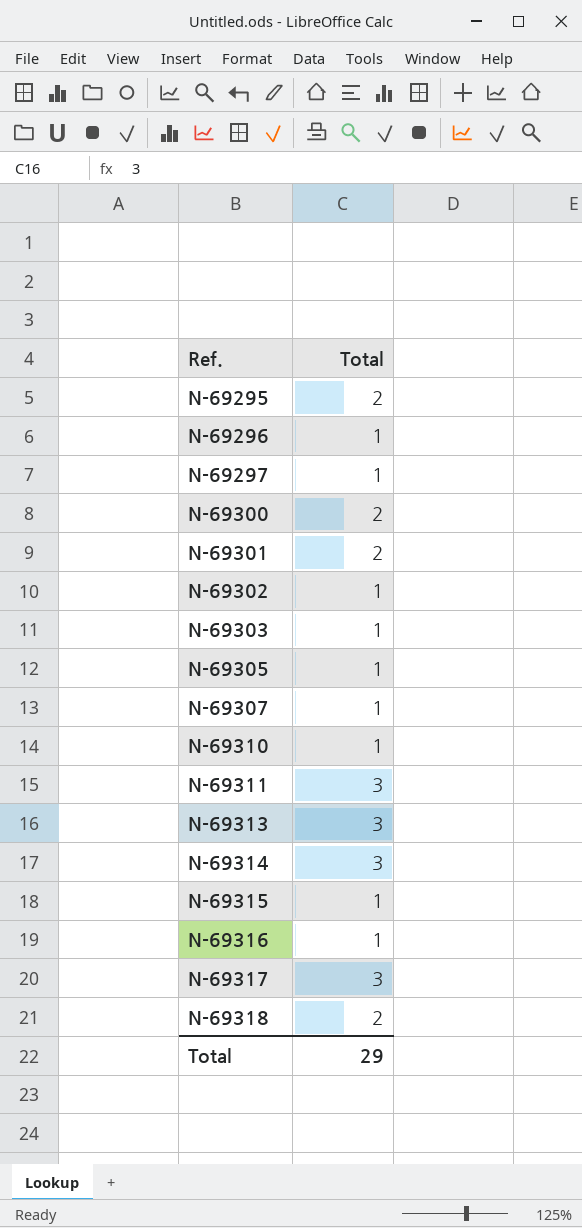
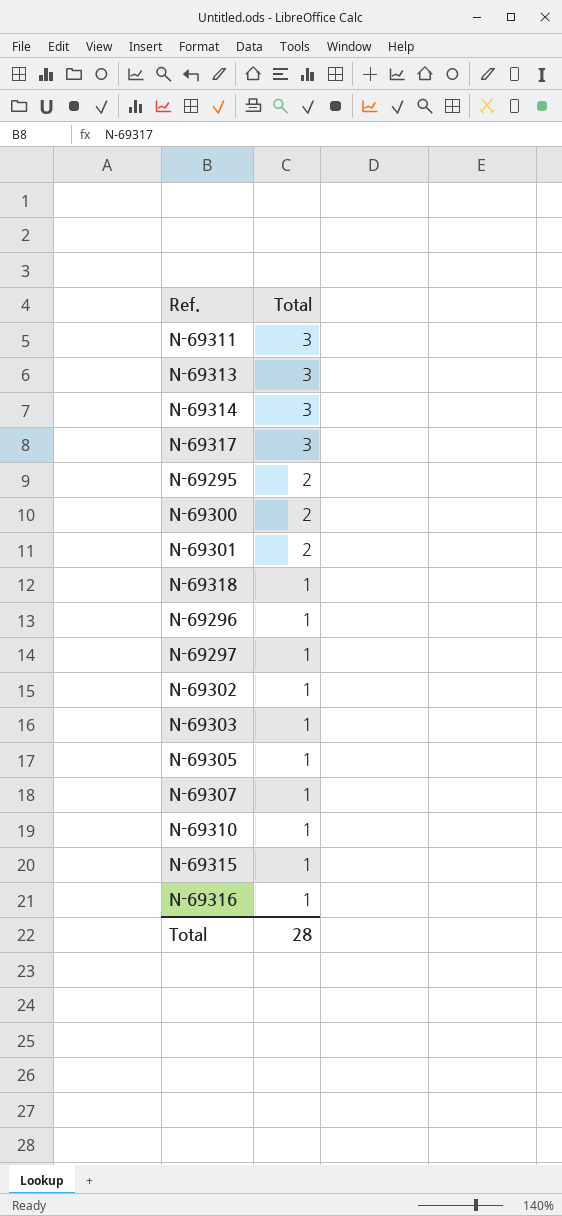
row order: Ref. ascending -> Total descending
N-69318 | Total: 2 -> 1
Total | Total: 29 -> 28

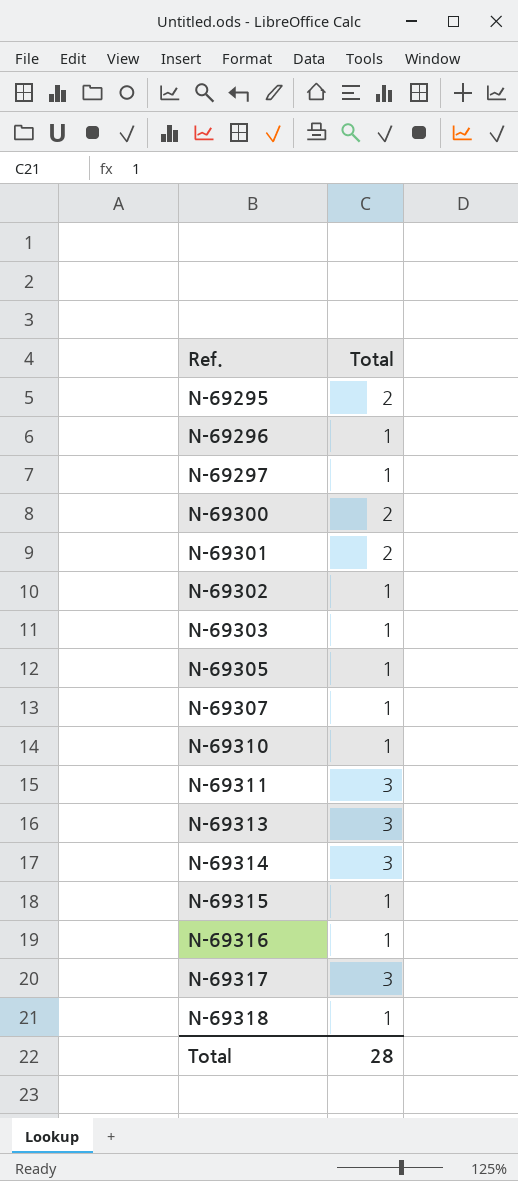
row order: Total descending -> Ref. ascending

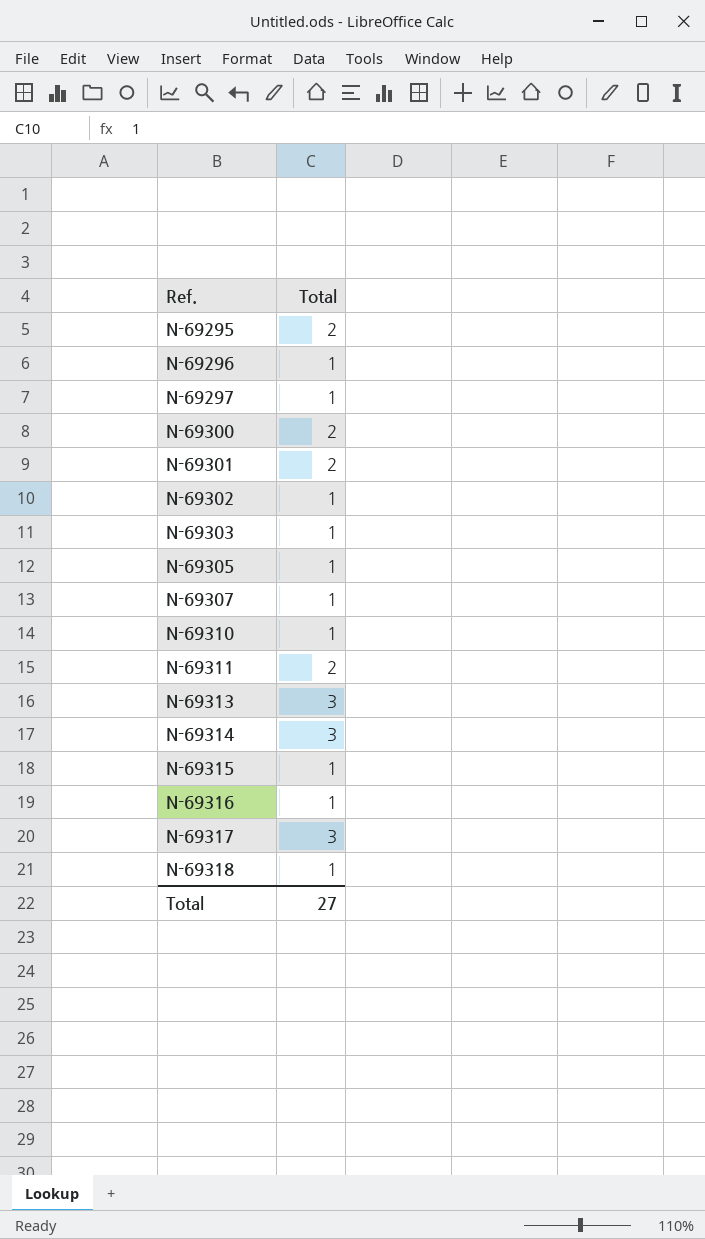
N-69311 | Total: 3 -> 2
Total | Total: 28 -> 27

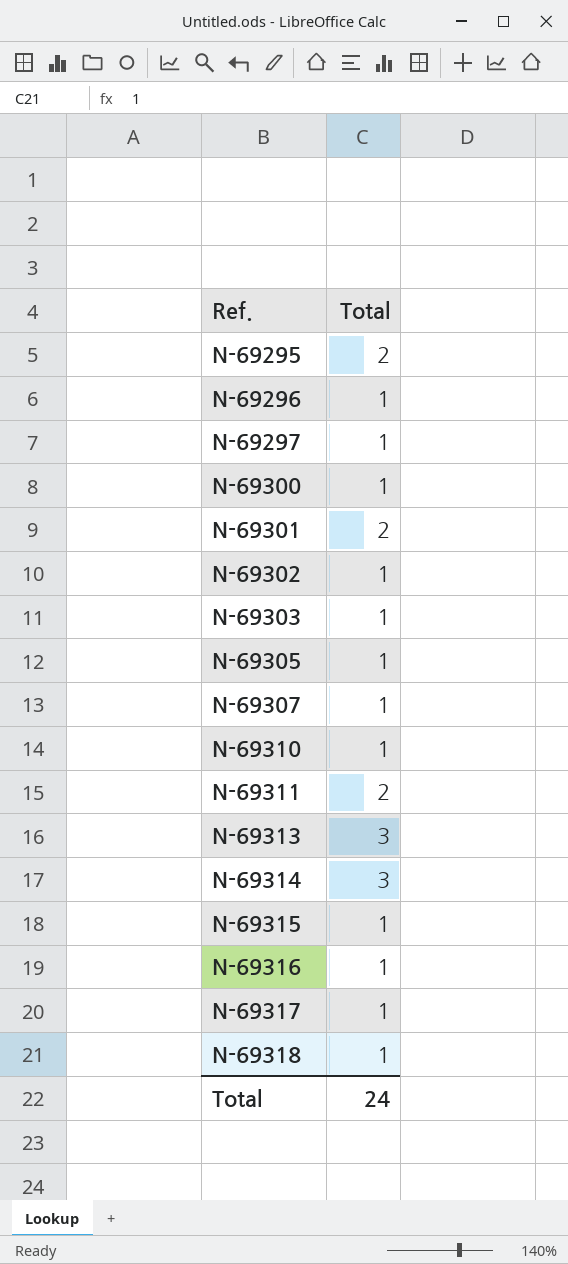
N-69300 | Total: 2 -> 1
N-69317 | Total: 3 -> 1
Total | Total: 27 -> 24

